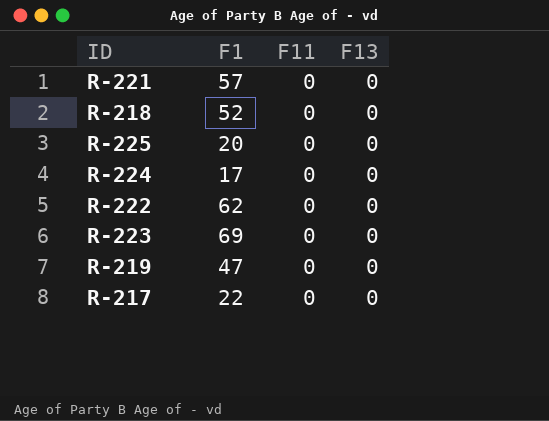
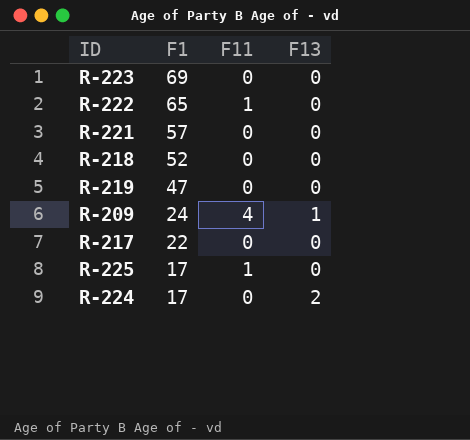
row order: none -> F1 descending
R-222 | F1: 62 -> 65
R-222 | F11: 0 -> 1
row R-209: none -> 24 | 4 | 1
R-225 | F1: 20 -> 17
R-225 | F11: 0 -> 1
R-224 | F13: 0 -> 2

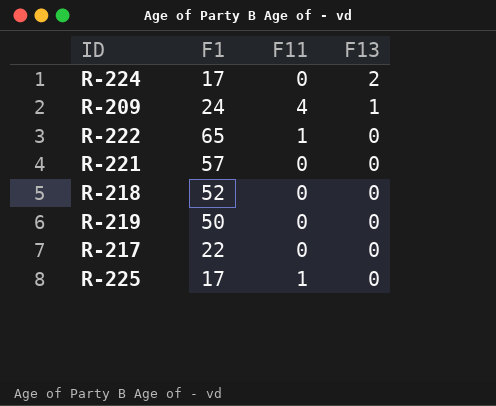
row order: F1 descending -> F13 descending
row R-223: 69 | 0 | 0 -> none
R-219 | F1: 47 -> 50

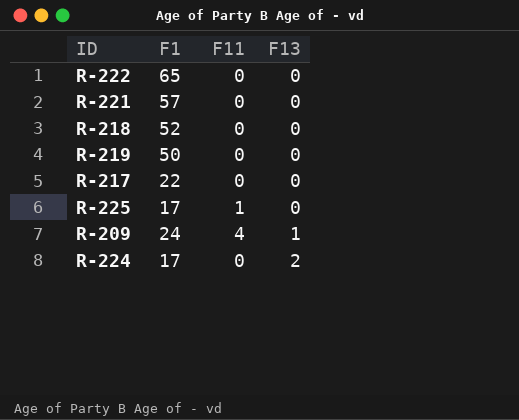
row order: F13 descending -> F13 ascending
R-222 | F11: 1 -> 0

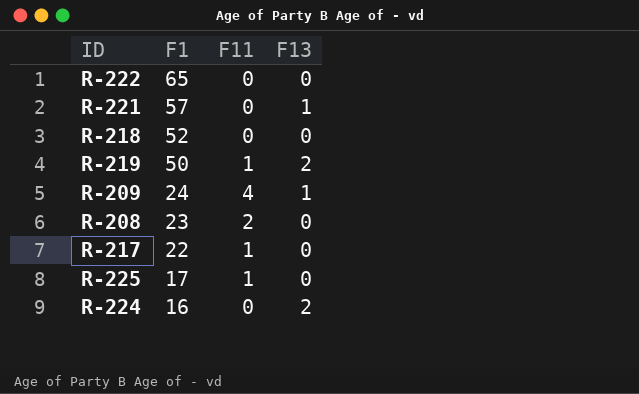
row order: F13 ascending -> F1 descending
R-221 | F13: 0 -> 1
R-219 | F11: 0 -> 1
R-219 | F13: 0 -> 2
row R-208: none -> 23 | 2 | 0
R-217 | F11: 0 -> 1
R-224 | F1: 17 -> 16

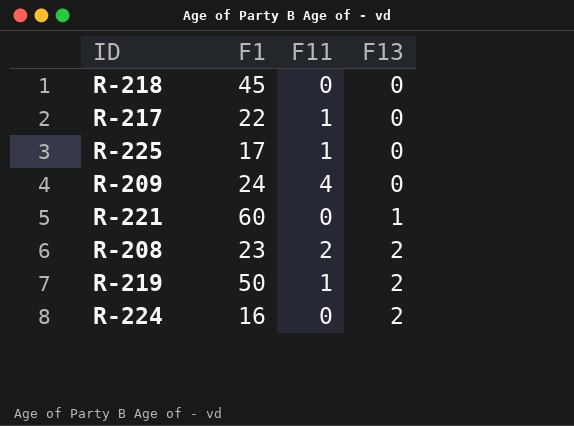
row order: F1 descending -> F13 ascending
row R-222: 65 | 0 | 0 -> none
R-218 | F1: 52 -> 45
R-209 | F13: 1 -> 0
R-221 | F1: 57 -> 60
R-208 | F13: 0 -> 2

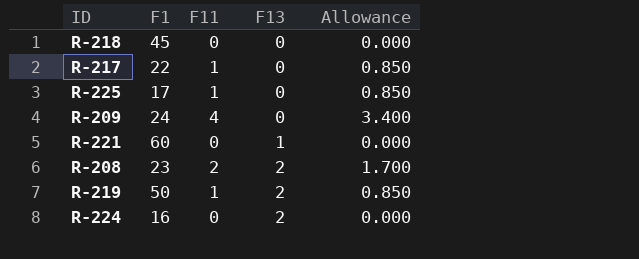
column Allowance | formula: none -> [F11] * 0.85

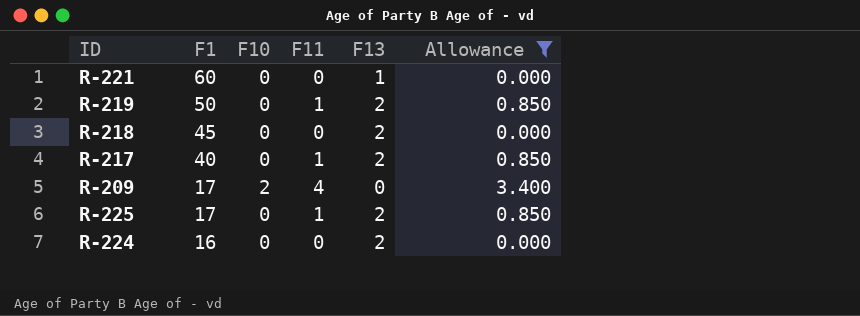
filter: none -> Allowance != 1.700
row order: F13 ascending -> F1 descending
column F10 | position: none -> 3
R-218 | F13: 0 -> 2
R-217 | F1: 22 -> 40
R-217 | F13: 0 -> 2
R-209 | F1: 24 -> 17
R-225 | F13: 0 -> 2

